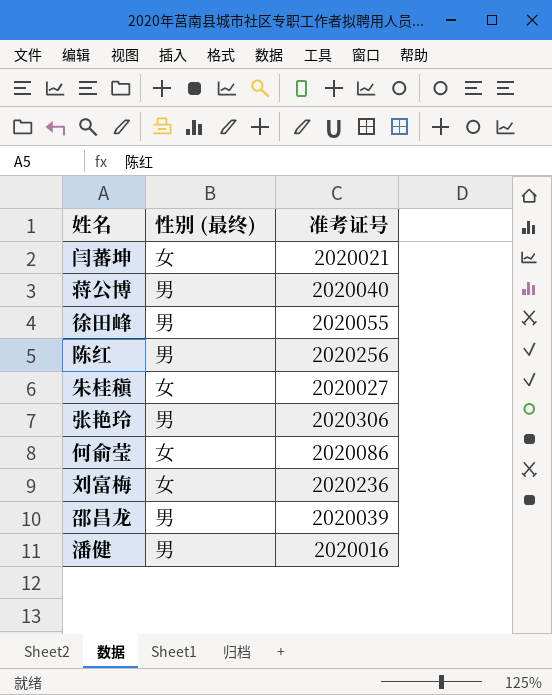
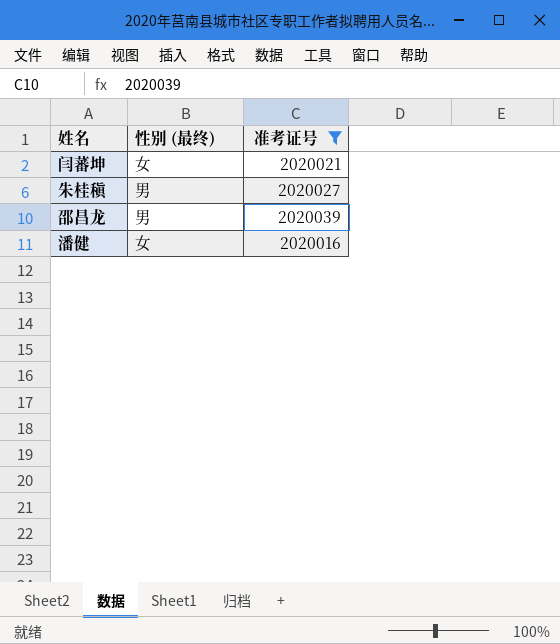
filter: none -> 准考证号 <= 2020039
朱桂稹 | 性别 (最终): 女 -> 男
潘健 | 性别 (最终): 男 -> 女

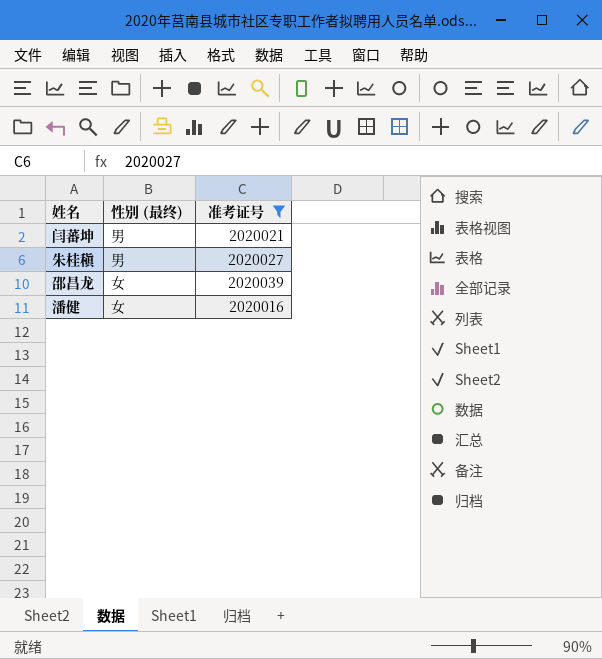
闫蕃坤 | 性别 (最终): 女 -> 男
邵昌龙 | 性别 (最终): 男 -> 女

